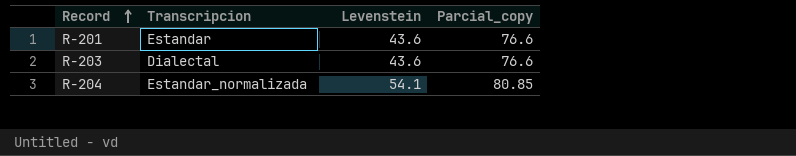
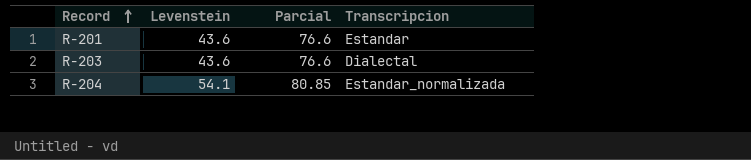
column name: Parcial_copy -> Parcial
column Transcripcion | position: 2 -> 4

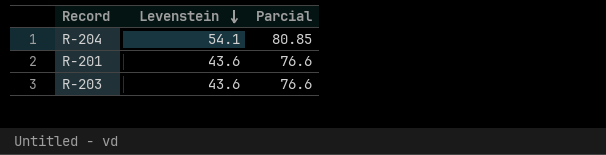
row order: Record ascending -> Levenstein descending
column Transcripcion | position: 4 -> none

